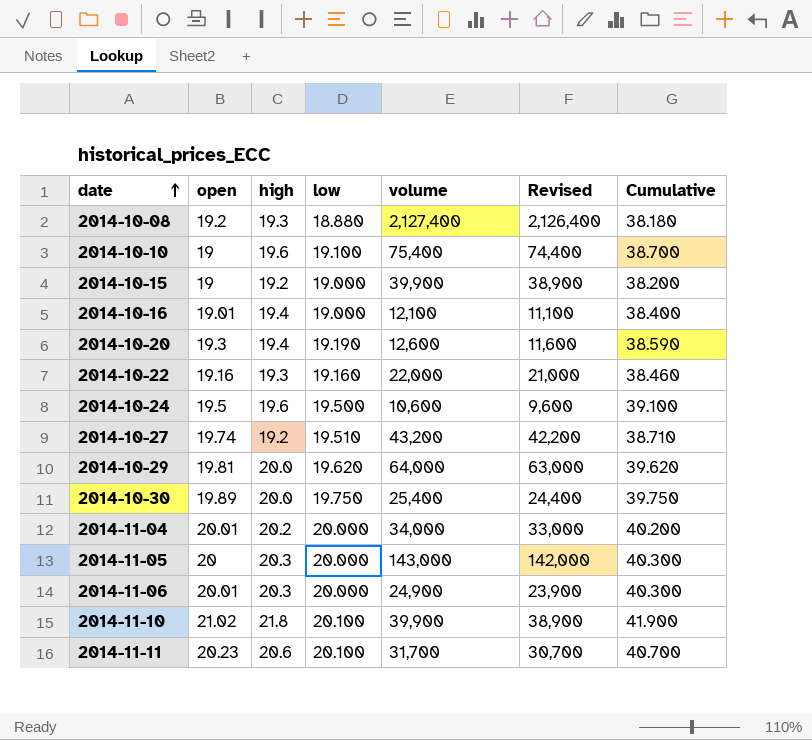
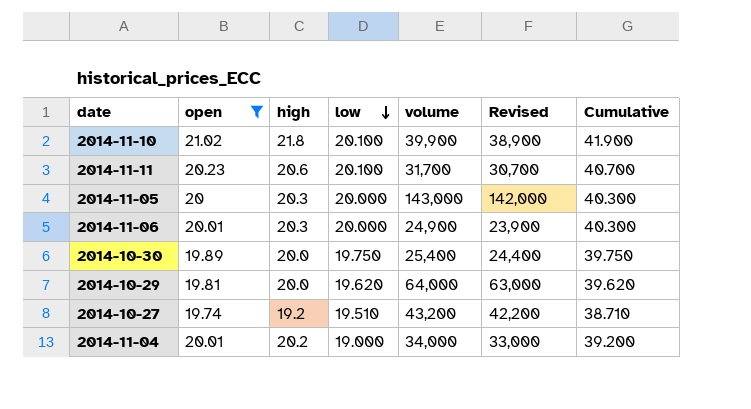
filter: none -> open >= 19.74
row order: date ascending -> low descending
2014-11-04 | low: 20.000 -> 19.000
2014-11-04 | Cumulative: 40.200 -> 39.200

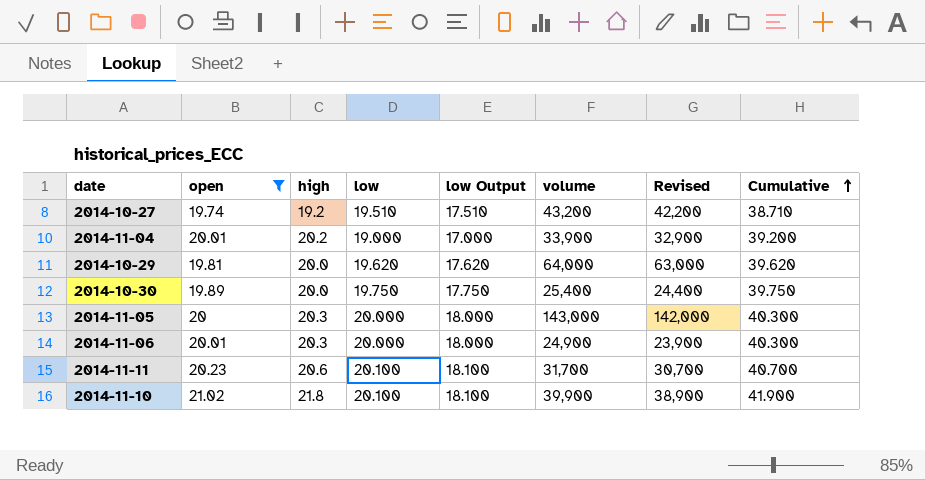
row order: low descending -> Cumulative ascending
column low Output | formula: none -> [low] - 2
2014-11-04 | volume: 34,000 -> 33,900
2014-11-04 | Revised: 33,000 -> 32,900

